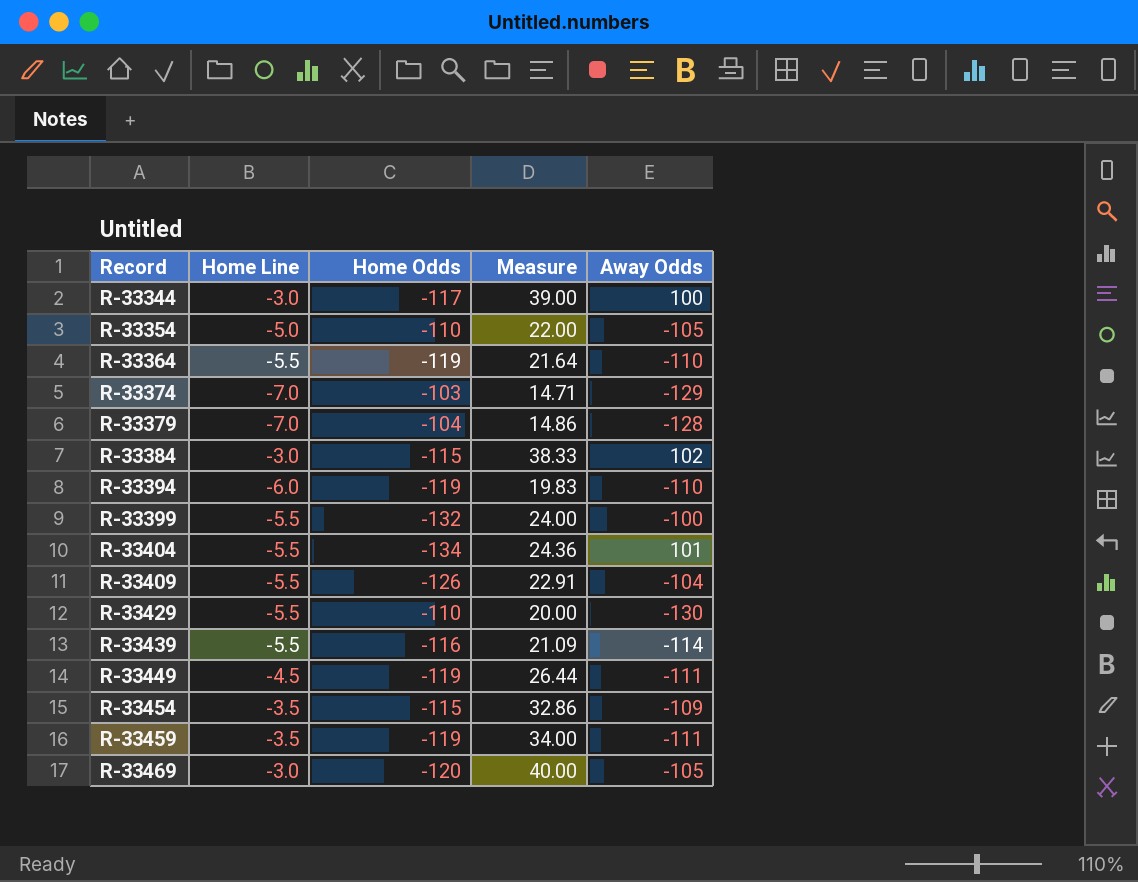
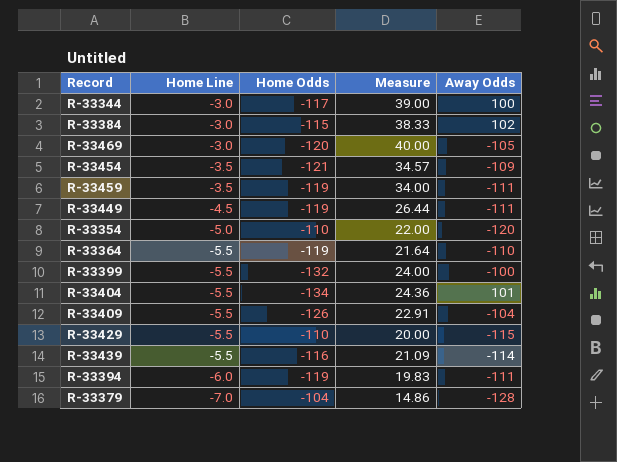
row order: Record ascending -> Home Line descending
row R-33374: -7.0 | -103 | 14.71 | -129 -> none
R-33454 | Home Odds: -115 -> -121
R-33454 | Measure: 32.86 -> 34.57
R-33354 | Away Odds: -105 -> -120
R-33429 | Away Odds: -130 -> -115
R-33394 | Away Odds: -110 -> -111

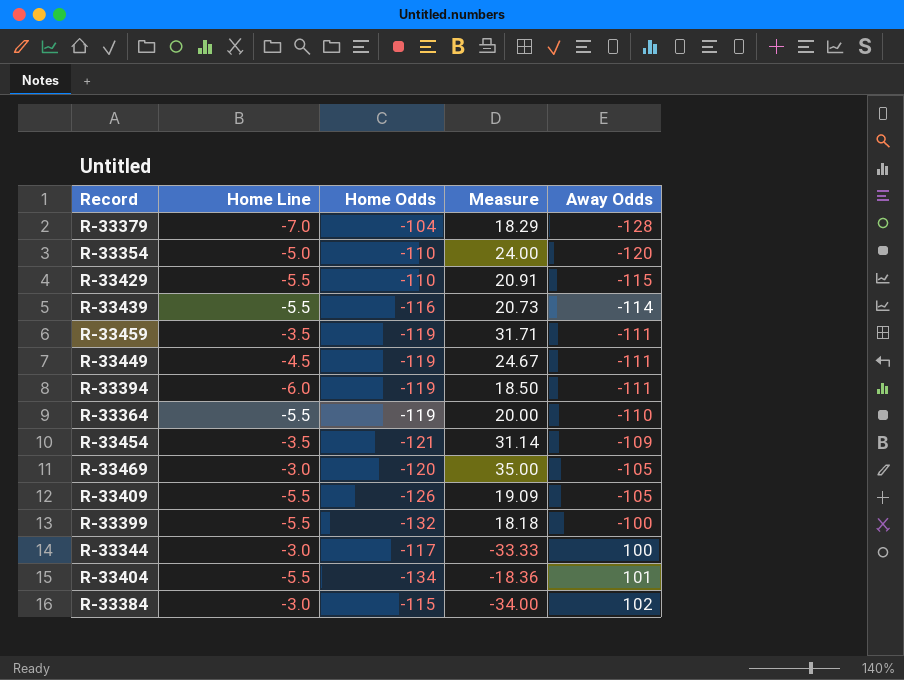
row order: Home Line descending -> Away Odds ascending
column Measure | formula: [Home Odds] / [Home Line] -> [Away Odds] / [Home Line]
R-33409 | Away Odds: -104 -> -105

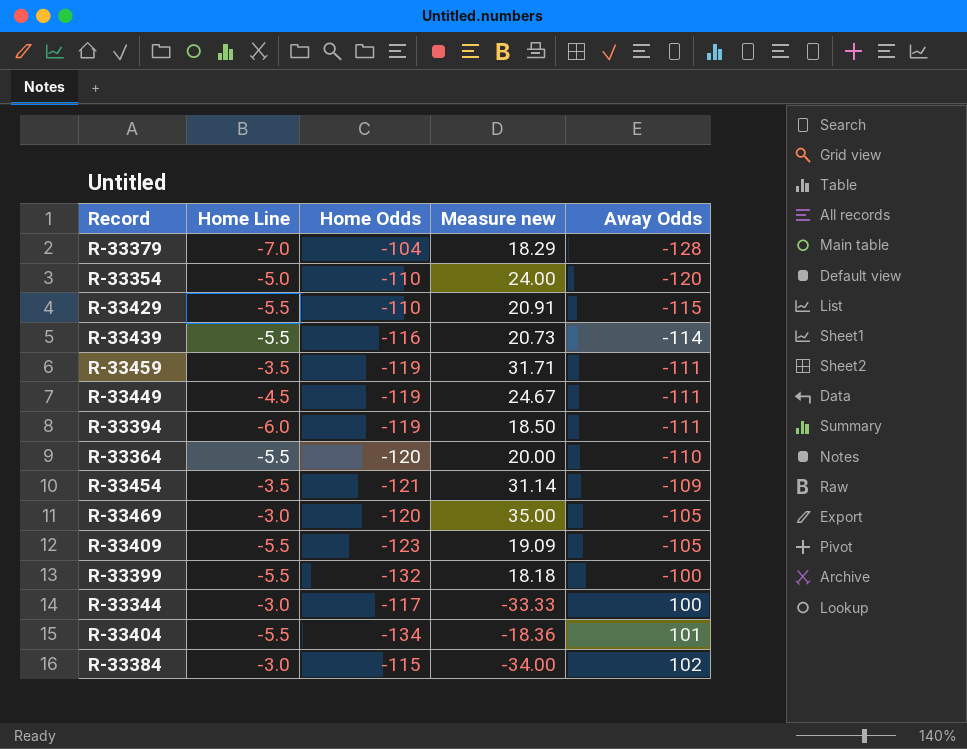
column name: Measure -> Measure new
R-33364 | Home Odds: -119 -> -120
R-33409 | Home Odds: -126 -> -123

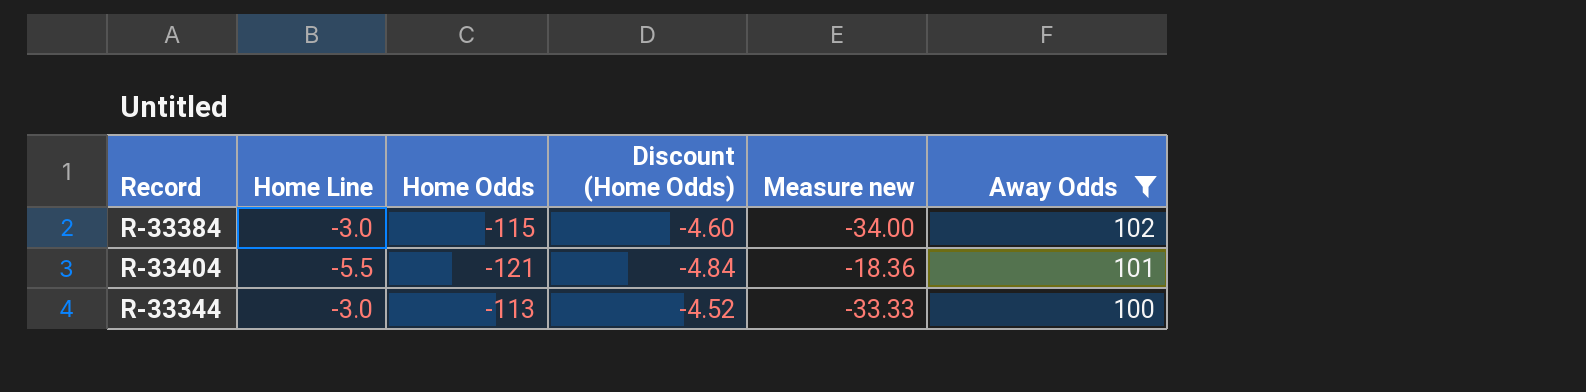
filter: none -> Away Odds >= 100
row order: Away Odds ascending -> Away Odds descending
column Discount (Home Odds) | formula: none -> [Home Odds] * 0.04
R-33404 | Home Odds: -134 -> -121
R-33344 | Home Odds: -117 -> -113

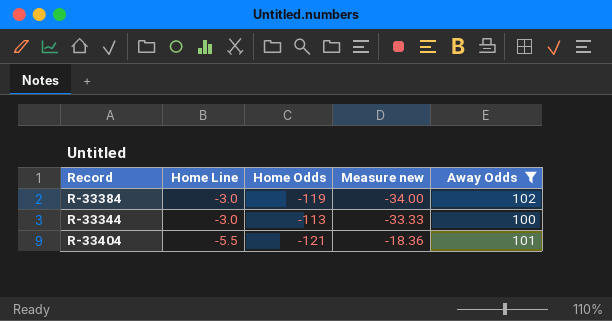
row order: Away Odds descending -> Home Line descending
column Discount (Home Odds) | formula: [Home Odds] * 0.04 -> none
R-33384 | Home Odds: -115 -> -119

